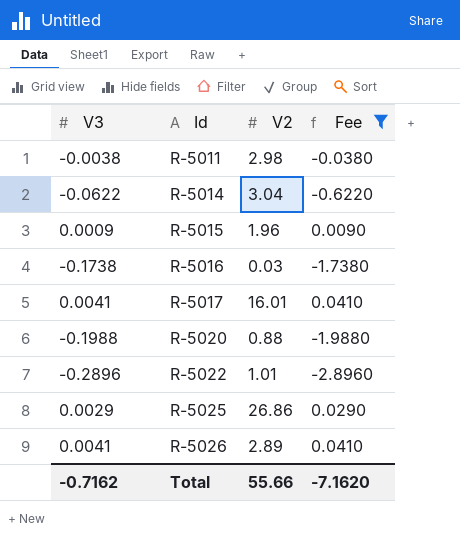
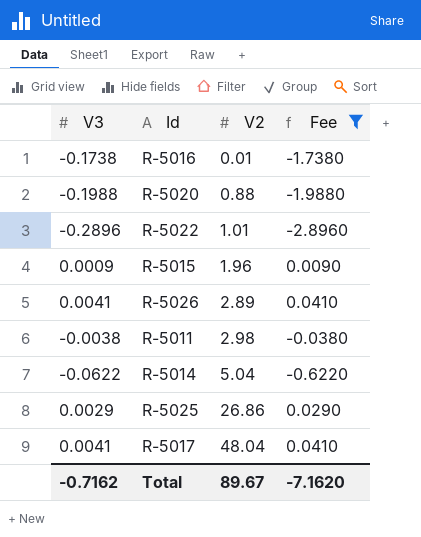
row order: Id ascending -> V2 ascending
R-5016 | V2: 0.03 -> 0.01
R-5014 | V2: 3.04 -> 5.04
R-5017 | V2: 16.01 -> 48.04
Total | V2: 55.66 -> 89.67

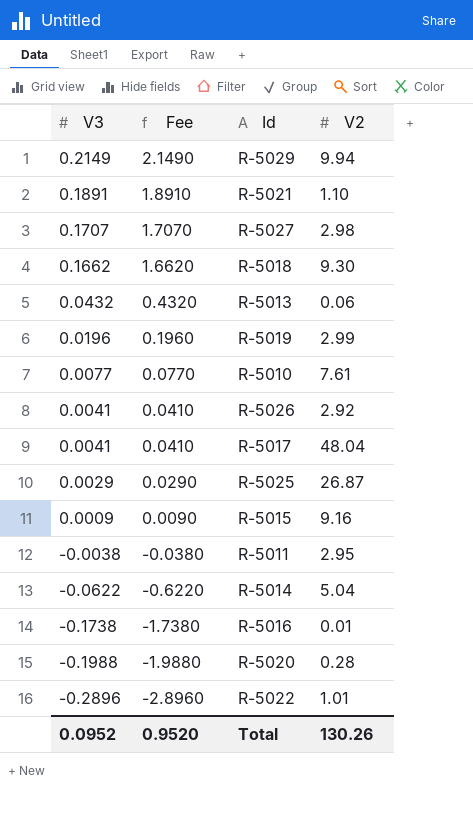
filter: Fee <= 0.0410 -> none
row order: V2 ascending -> V3 descending
column Fee | position: 4 -> 2
R-5026 | V2: 2.89 -> 2.92
R-5025 | V2: 26.86 -> 26.87
R-5015 | V2: 1.96 -> 9.16
R-5011 | V2: 2.98 -> 2.95
R-5020 | V2: 0.88 -> 0.28
Total | V3: -0.7162 -> 0.0952
Total | Fee: -7.1620 -> 0.9520
Total | V2: 89.67 -> 130.26

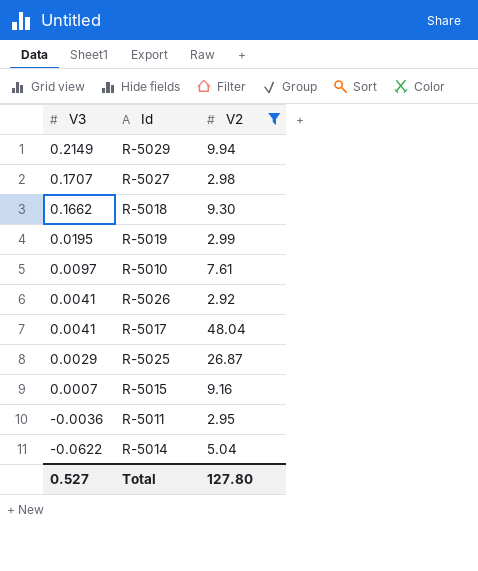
filter: none -> V2 >= 2.92
column Fee | formula: [V3] * 10 -> none
R-5019 | V3: 0.0196 -> 0.0195
R-5010 | V3: 0.0077 -> 0.0097
R-5015 | V3: 0.0009 -> 0.0007
R-5011 | V3: -0.0038 -> -0.0036
Total | V3: 0.0952 -> 0.527
Total | V2: 130.26 -> 127.80

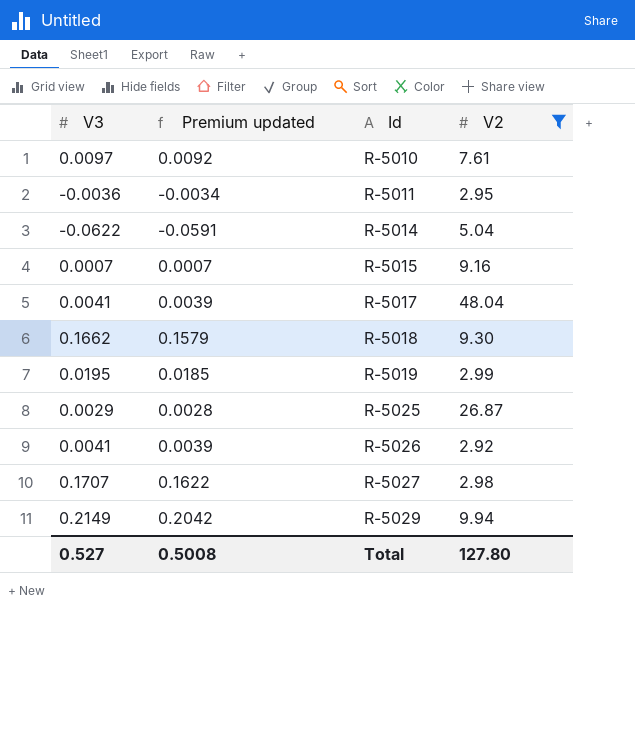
row order: V3 descending -> Id ascending
column Premium updated | formula: none -> [V3] * 0.95

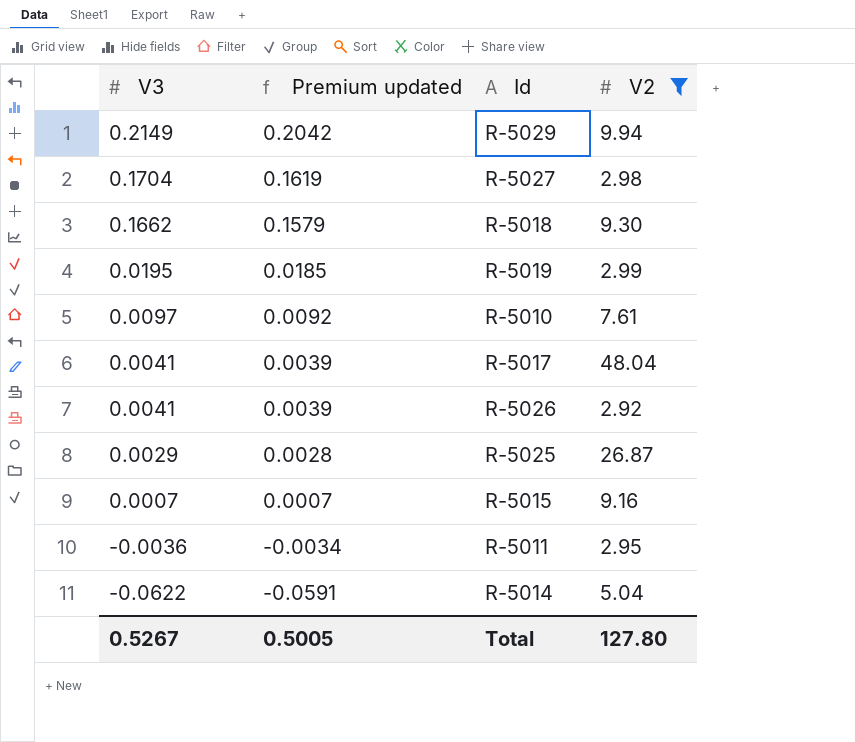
row order: Id ascending -> V3 descending
R-5027 | V3: 0.1707 -> 0.1704
R-5027 | Premium updated: 0.1622 -> 0.1619
Total | V3: 0.527 -> 0.5267
Total | Premium updated: 0.5008 -> 0.5005

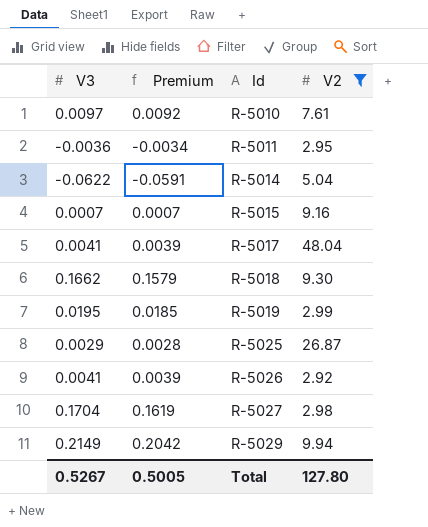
row order: V3 descending -> Id ascending
column name: Premium updated -> Premium

